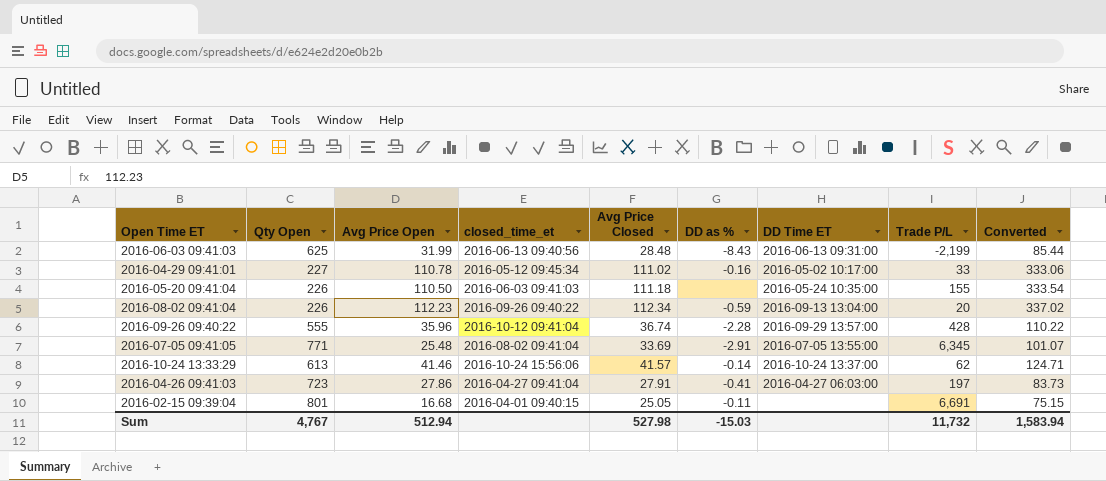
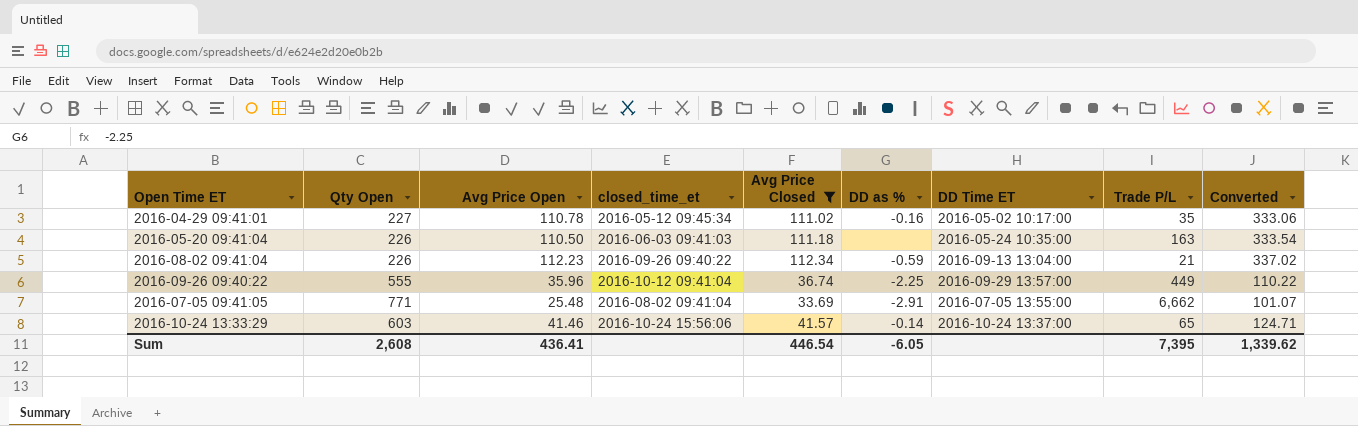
filter: none -> Avg Price Closed >= 33.69
2016-04-29 09:41:01 | Trade P/L: 33 -> 35
2016-05-20 09:41:04 | Trade P/L: 155 -> 163
2016-08-02 09:41:04 | Trade P/L: 20 -> 21
2016-09-26 09:40:22 | DD as %: -2.28 -> -2.25
2016-09-26 09:40:22 | Trade P/L: 428 -> 449
2016-07-05 09:41:05 | Trade P/L: 6,345 -> 6,662
2016-10-24 13:33:29 | Qty Open: 613 -> 603
2016-10-24 13:33:29 | Trade P/L: 62 -> 65
Sum | Qty Open: 4,767 -> 2,608
Sum | Avg Price Open: 512.94 -> 436.41
Sum | Avg Price Closed: 527.98 -> 446.54
Sum | DD as %: -15.03 -> -6.05
Sum | Trade P/L: 11,732 -> 7,395
Sum | Converted: 1,583.94 -> 1,339.62

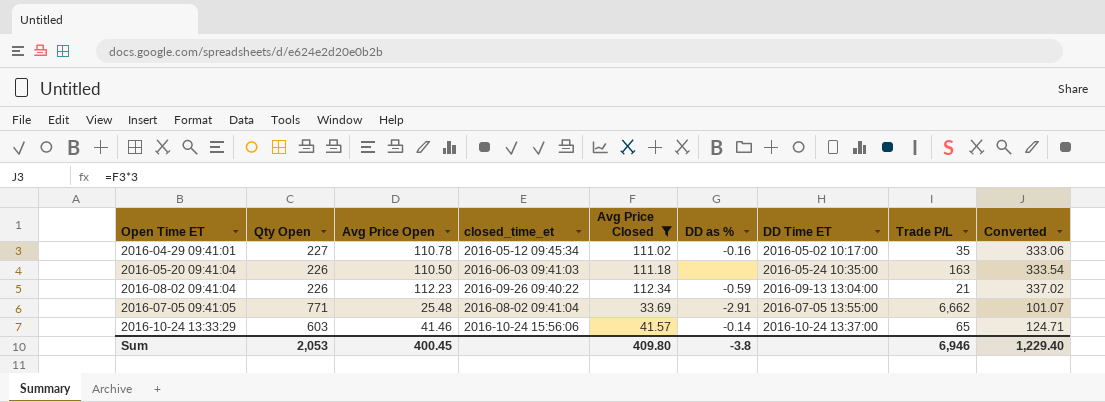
row 2016-09-26 09:40:22: 555 | 35.96 | 2016-10-12 09:41:04 | 36.74 | -2.25 | 2016-09-29 13:57:00 | 449 | 110.22 -> none
Sum | Qty Open: 2,608 -> 2,053
Sum | Avg Price Open: 436.41 -> 400.45
Sum | Avg Price Closed: 446.54 -> 409.80
Sum | DD as %: -6.05 -> -3.8
Sum | Trade P/L: 7,395 -> 6,946
Sum | Converted: 1,339.62 -> 1,229.40

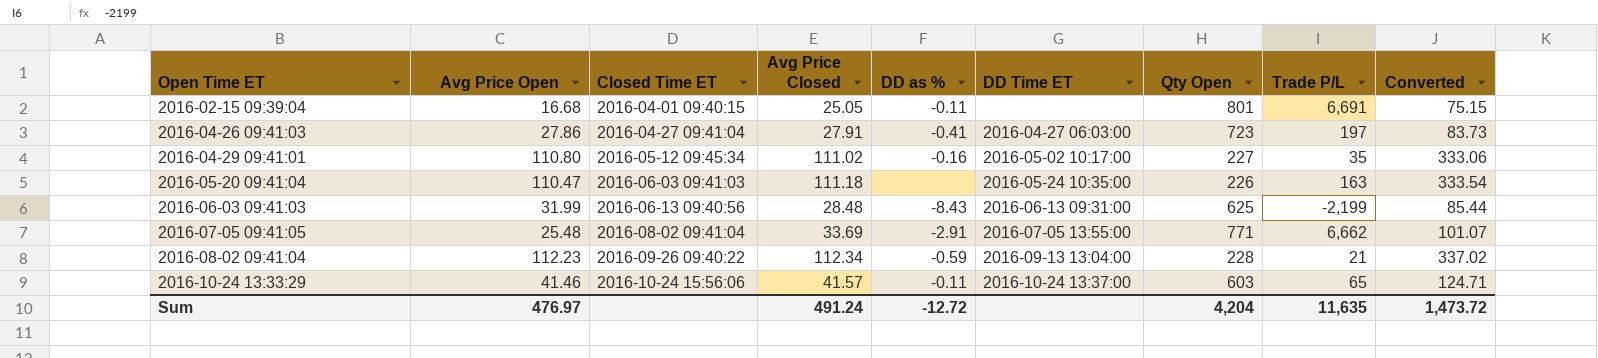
filter: Avg Price Closed >= 33.69 -> none
row order: none -> Open Time ET ascending
column name: closed_time_et -> Closed Time ET
column Qty Open | position: 2 -> 7
2016-04-29 09:41:01 | Avg Price Open: 110.78 -> 110.80
2016-05-20 09:41:04 | Avg Price Open: 110.50 -> 110.47
2016-08-02 09:41:04 | Qty Open: 226 -> 228
2016-10-24 13:33:29 | DD as %: -0.14 -> -0.11
Sum | Avg Price Open: 400.45 -> 476.97
Sum | Avg Price Closed: 409.80 -> 491.24
Sum | DD as %: -3.8 -> -12.72
Sum | Qty Open: 2,053 -> 4,204
Sum | Trade P/L: 6,946 -> 11,635
Sum | Converted: 1,229.40 -> 1,473.72

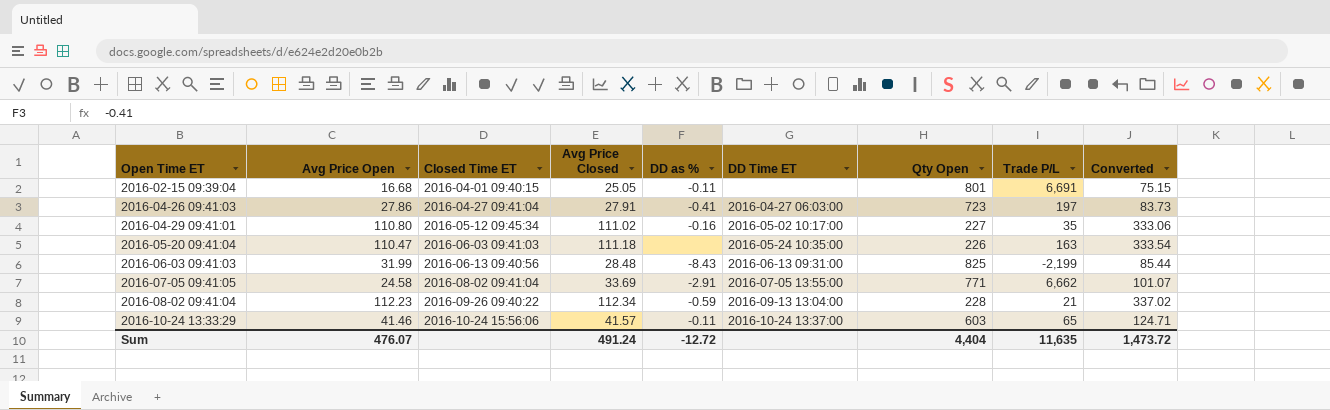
2016-06-03 09:41:03 | Qty Open: 625 -> 825
2016-07-05 09:41:05 | Avg Price Open: 25.48 -> 24.58
Sum | Avg Price Open: 476.97 -> 476.07
Sum | Qty Open: 4,204 -> 4,404

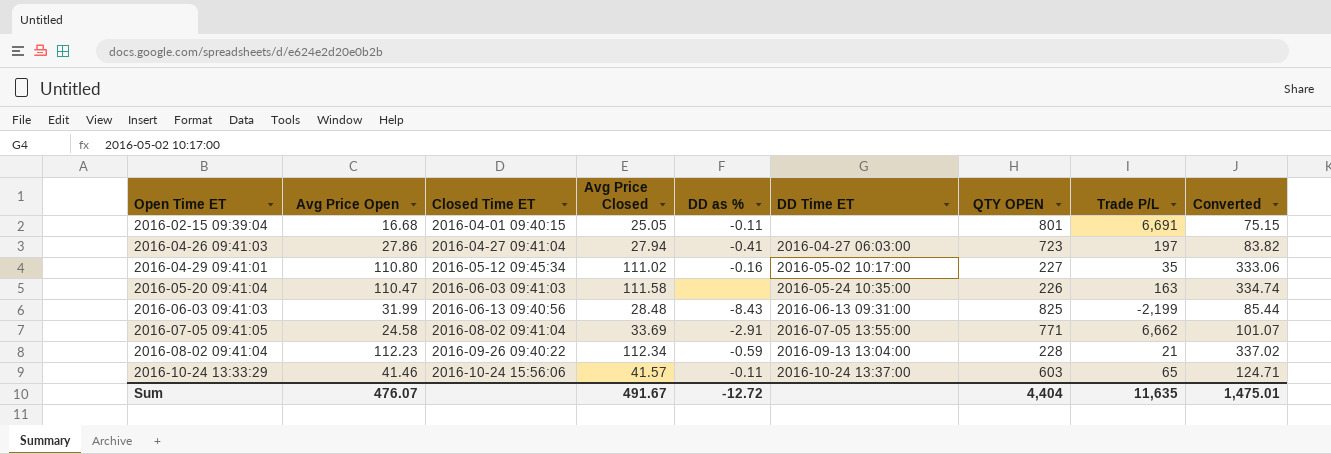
column name: Qty Open -> QTY OPEN
2016-04-26 09:41:03 | Avg Price Closed: 27.91 -> 27.94
2016-04-26 09:41:03 | Converted: 83.73 -> 83.82
2016-05-20 09:41:04 | Avg Price Closed: 111.18 -> 111.58
2016-05-20 09:41:04 | Converted: 333.54 -> 334.74
Sum | Avg Price Closed: 491.24 -> 491.67
Sum | Converted: 1,473.72 -> 1,475.01

